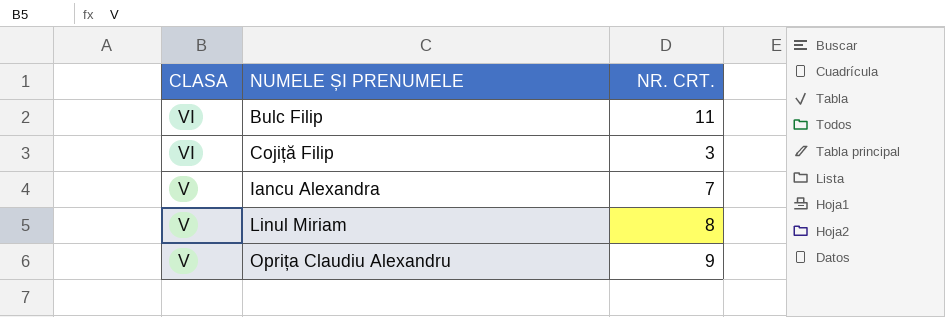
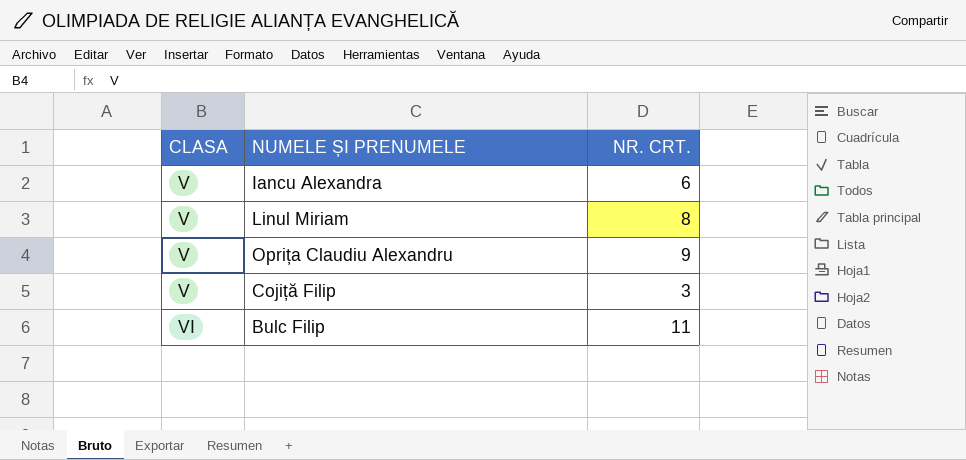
row order: CLASA descending -> CLASA ascending
Iancu Alexandra | NR. CRT.: 7 -> 6
Cojiță Filip | CLASA: VI -> V

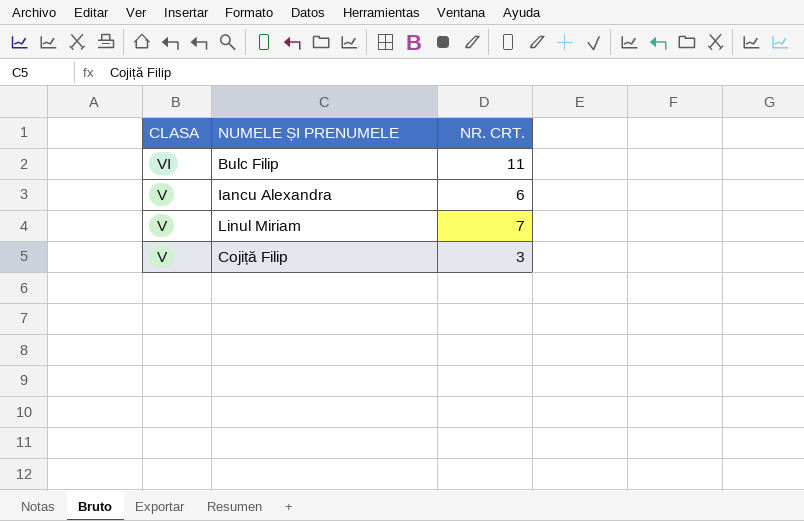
row order: CLASA ascending -> CLASA descending
row Oprița Claudiu Alexandru: V | 9 -> none
Linul Miriam | NR. CRT.: 8 -> 7

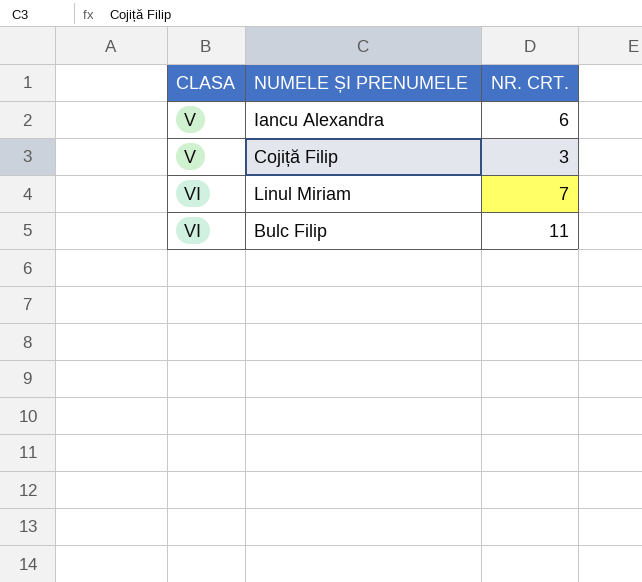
row order: CLASA descending -> CLASA ascending
Linul Miriam | CLASA: V -> VI

